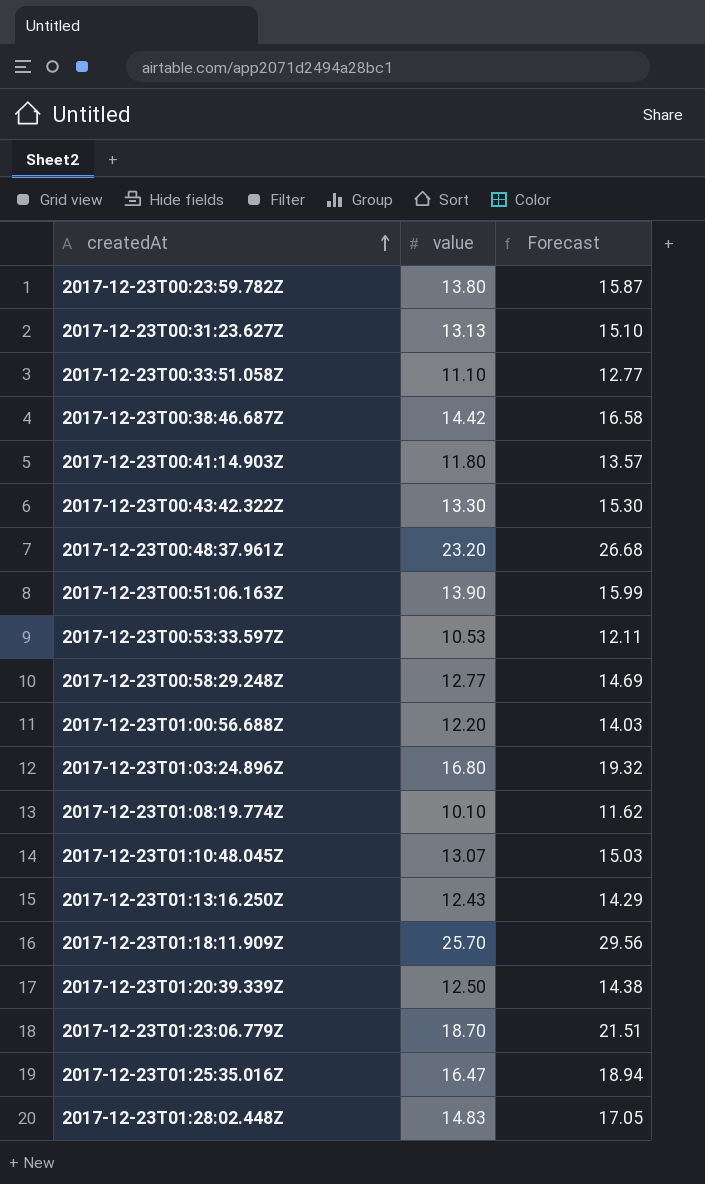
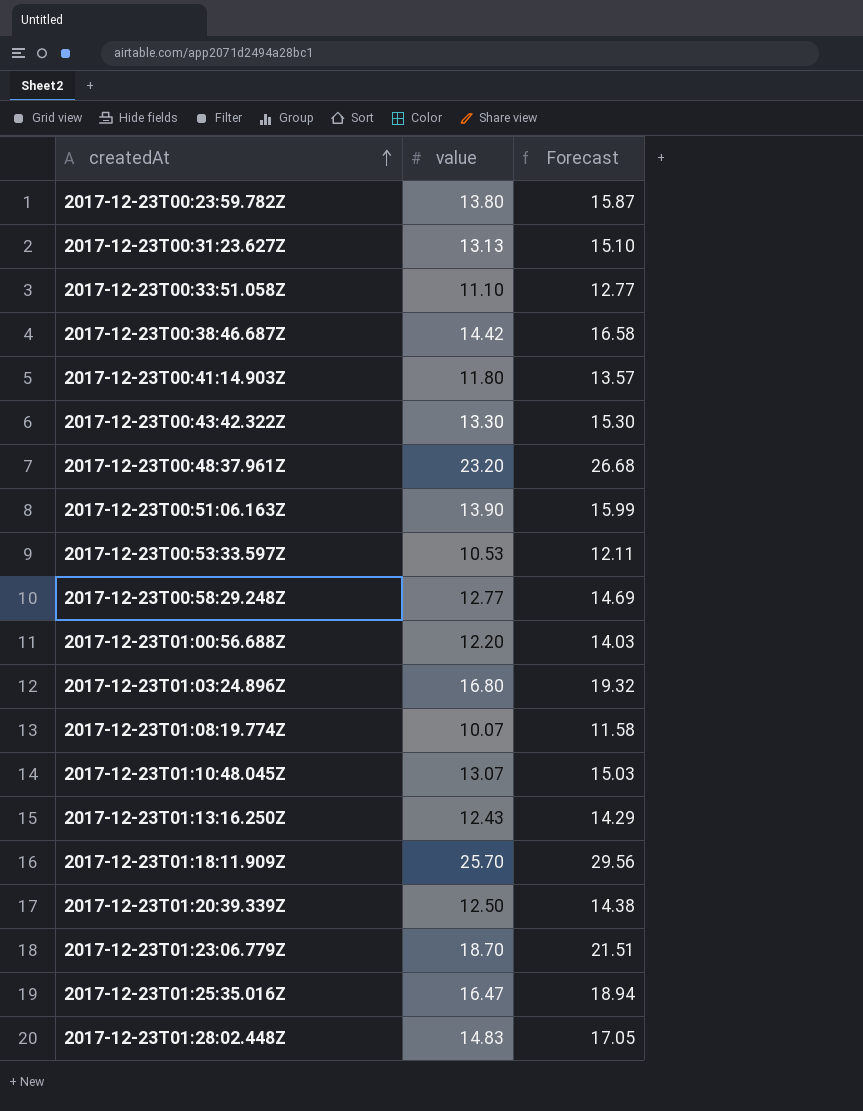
2017-12-23T01:08:19.774Z | value: 10.10 -> 10.07
2017-12-23T01:08:19.774Z | Forecast: 11.62 -> 11.58

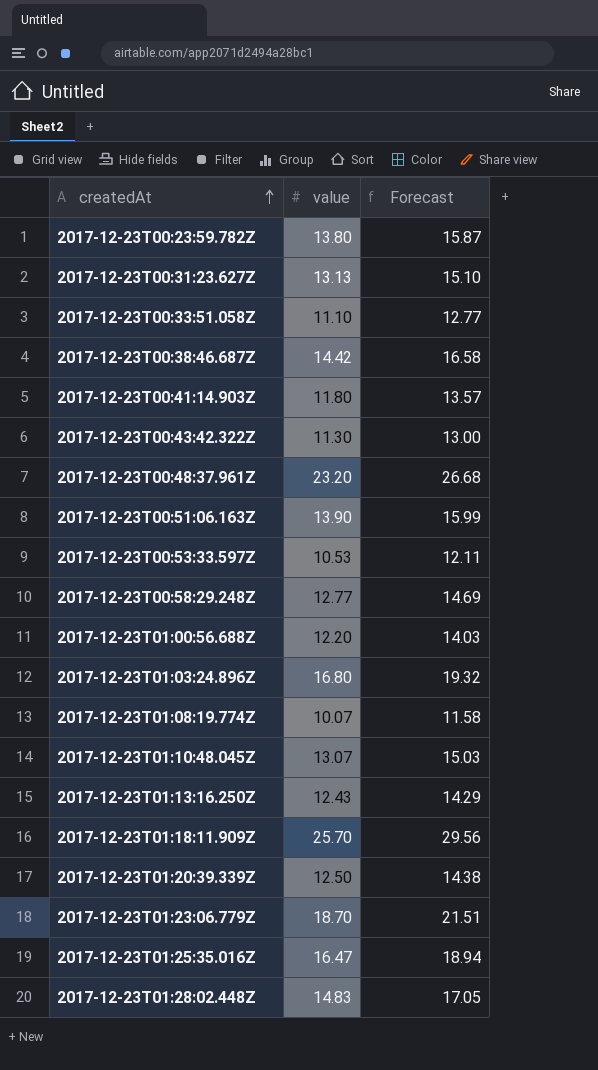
2017-12-23T00:43:42.322Z | value: 13.30 -> 11.30
2017-12-23T00:43:42.322Z | Forecast: 15.30 -> 13.00

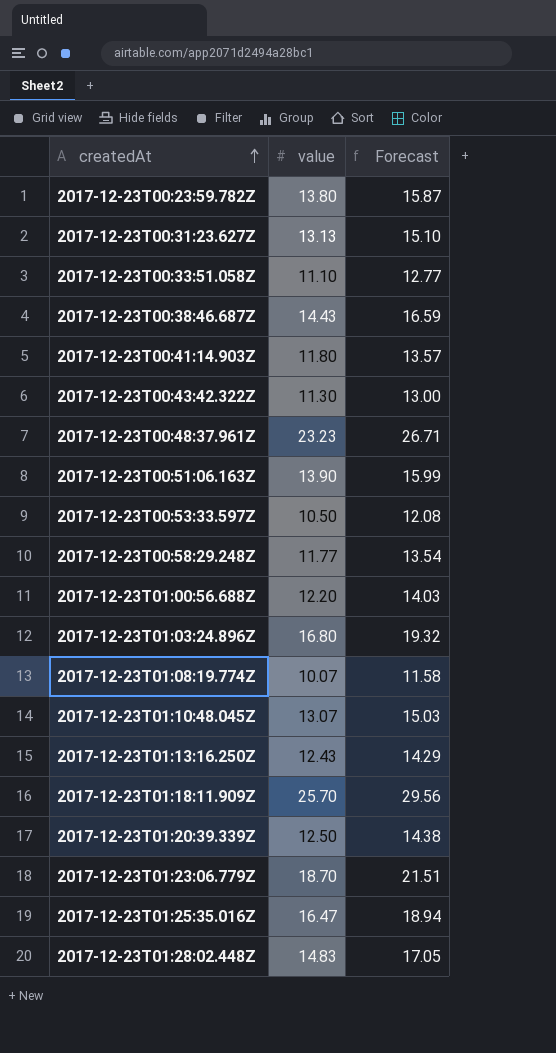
2017-12-23T00:38:46.687Z | value: 14.42 -> 14.43
2017-12-23T00:38:46.687Z | Forecast: 16.58 -> 16.59
2017-12-23T00:48:37.961Z | value: 23.20 -> 23.23
2017-12-23T00:48:37.961Z | Forecast: 26.68 -> 26.71
2017-12-23T00:53:33.597Z | value: 10.53 -> 10.50
2017-12-23T00:53:33.597Z | Forecast: 12.11 -> 12.08
2017-12-23T00:58:29.248Z | value: 12.77 -> 11.77
2017-12-23T00:58:29.248Z | Forecast: 14.69 -> 13.54

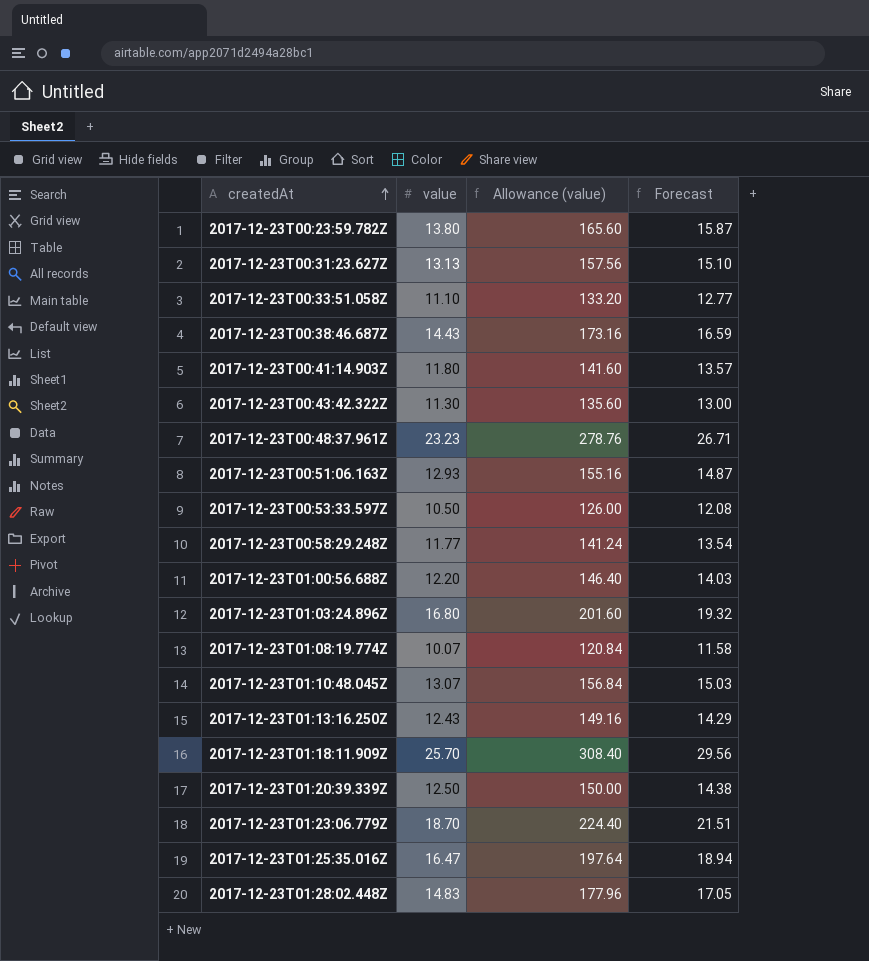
column Allowance (value) | formula: none -> [value] * 12
2017-12-23T00:51:06.163Z | value: 13.90 -> 12.93
2017-12-23T00:51:06.163Z | Forecast: 15.99 -> 14.87

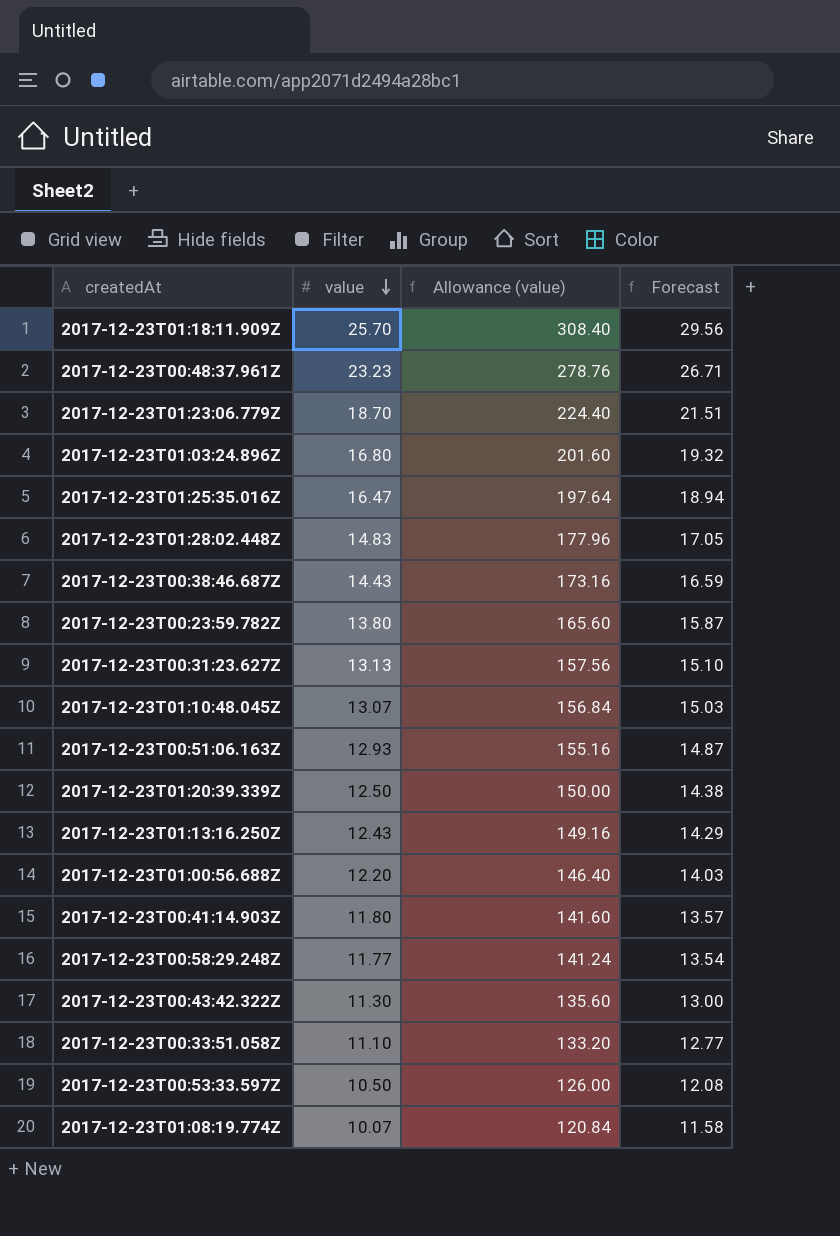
row order: createdAt ascending -> value descending

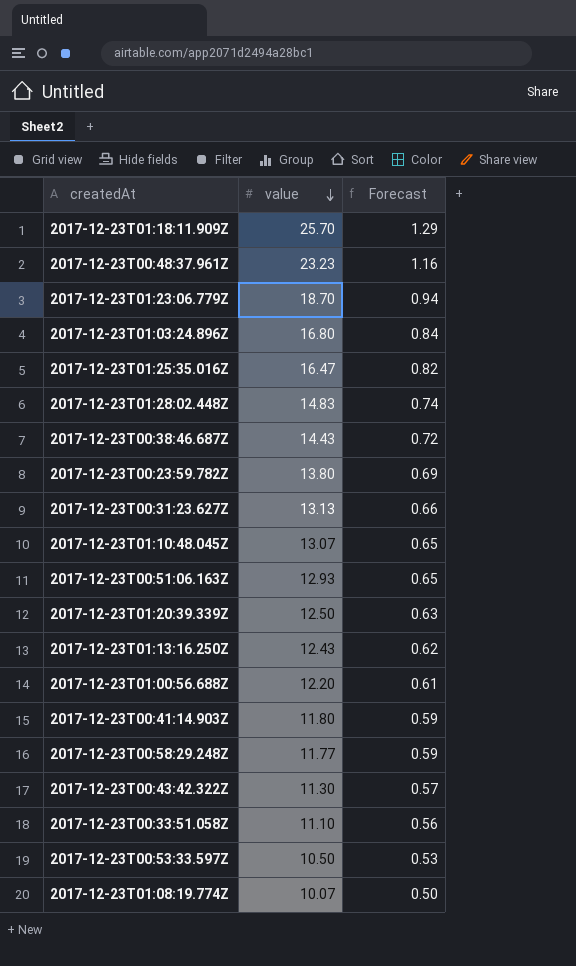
column Allowance (value) | formula: [value] * 12 -> none
column Forecast | formula: [value] * 1.15 -> [value] * 0.05

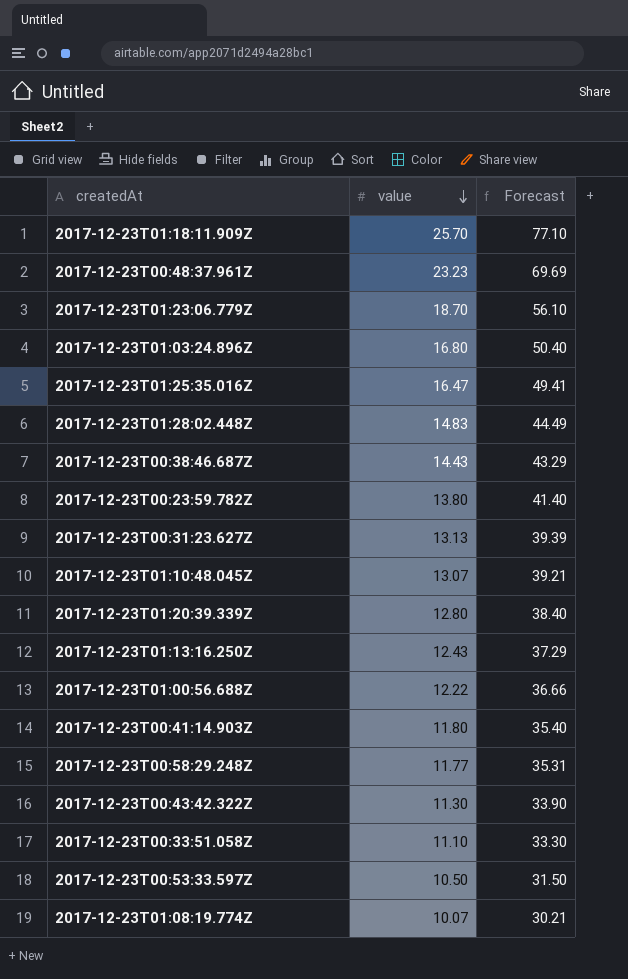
column Forecast | formula: [value] * 0.05 -> [value] * 3
row 2017-12-23T00:51:06.163Z: 12.93 | 0.65 -> none
2017-12-23T01:20:39.339Z | value: 12.50 -> 12.80
2017-12-23T01:00:56.688Z | value: 12.20 -> 12.22

